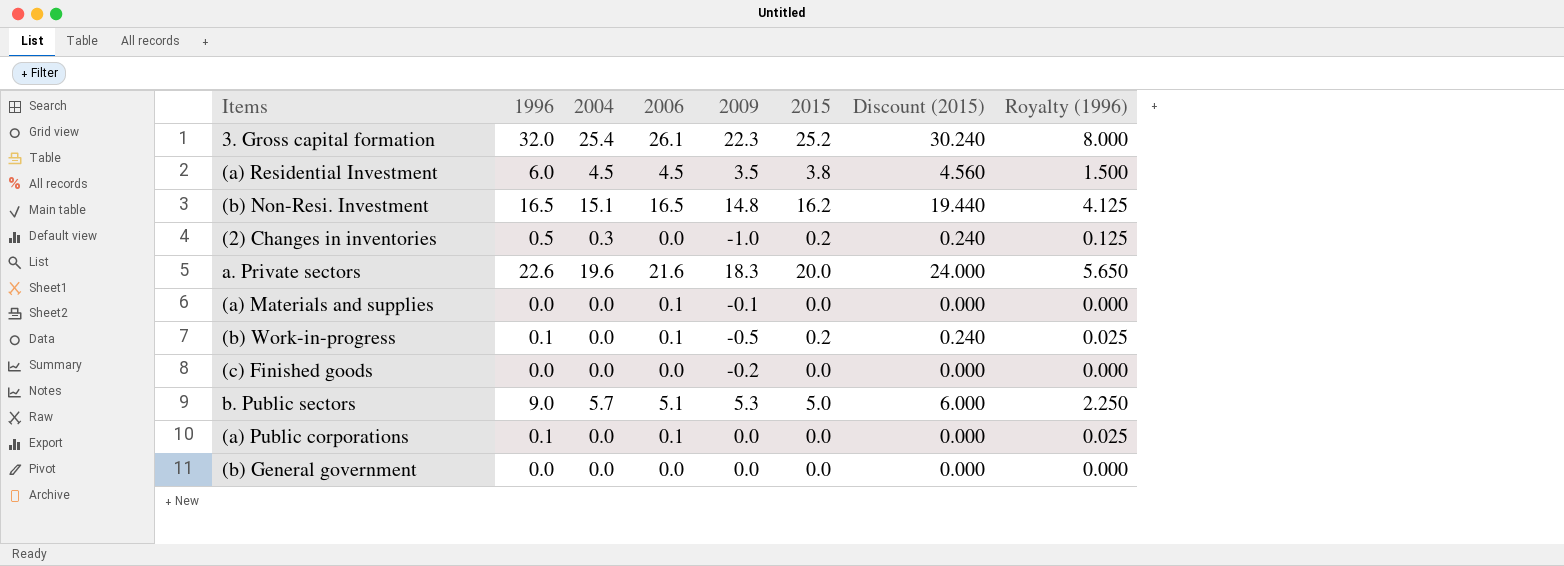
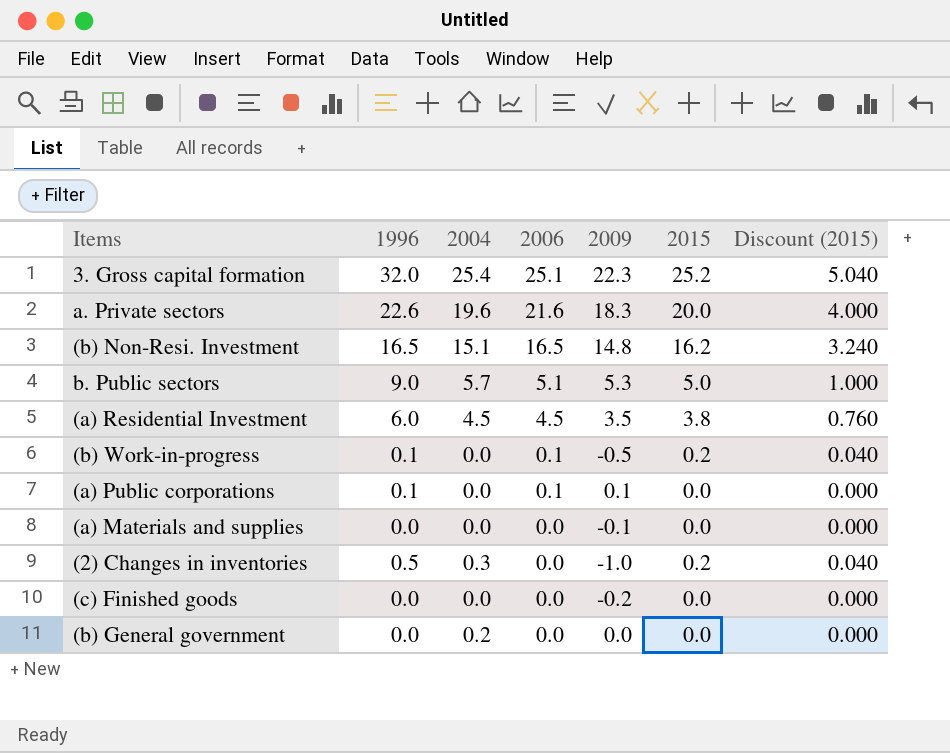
row order: none -> 2006 descending
column Royalty (1996) | formula: [1996] * 0.25 -> none
column Discount (2015) | formula: [2015] * 1.2 -> [2015] * 0.2
3. Gross capital formation | 2006: 26.1 -> 25.1
(a) Public corporations | 2009: 0.0 -> 0.1
(a) Materials and supplies | 2006: 0.1 -> 0.0
(b) General government | 2004: 0.0 -> 0.2

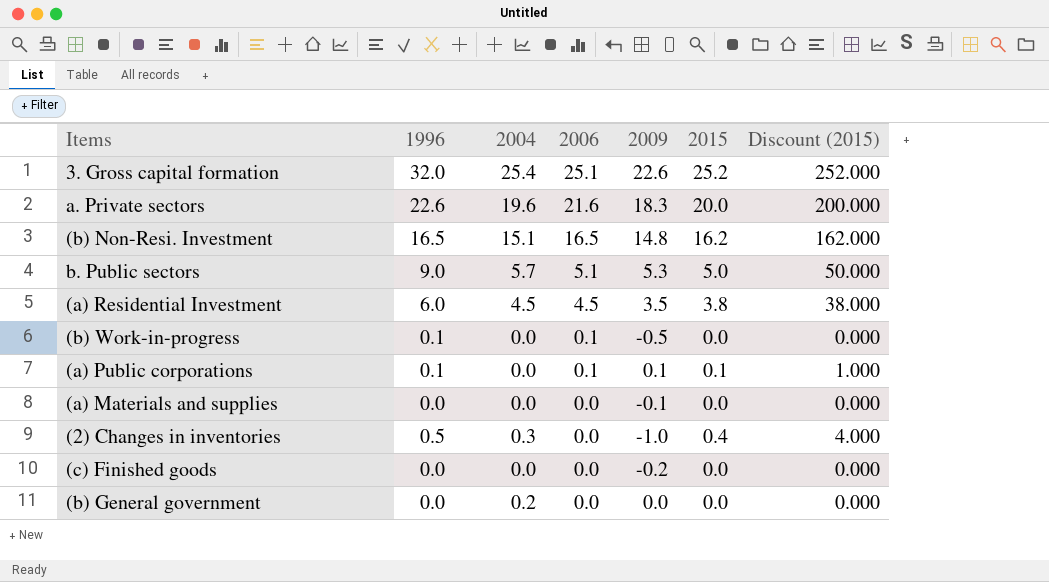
column Discount (2015) | formula: [2015] * 0.2 -> [2015] * 10
3. Gross capital formation | 2009: 22.3 -> 22.6
(b) Work-in-progress | 2015: 0.2 -> 0.0
(a) Public corporations | 2015: 0.0 -> 0.1
(2) Changes in inventories | 2015: 0.2 -> 0.4

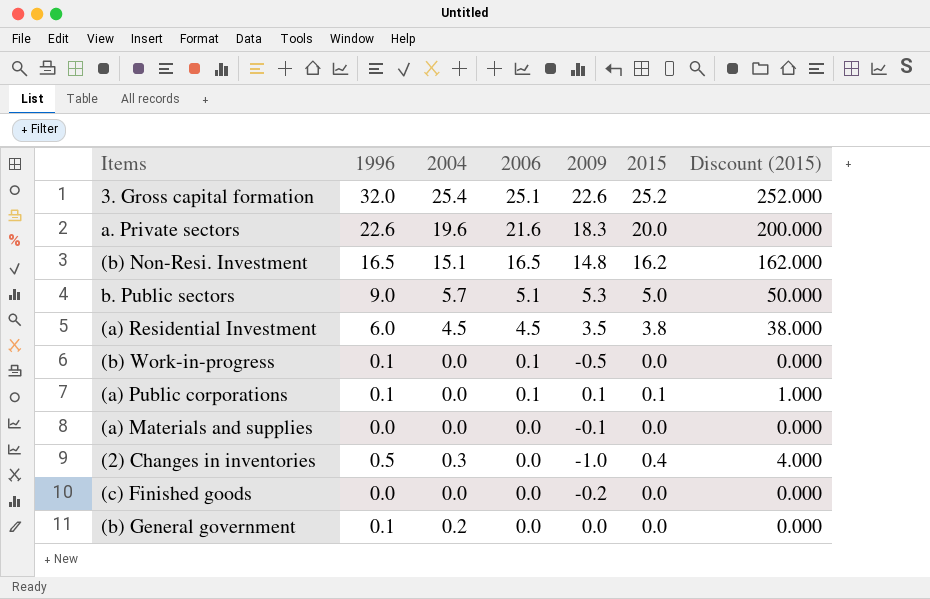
(b) General government | 1996: 0.0 -> 0.1

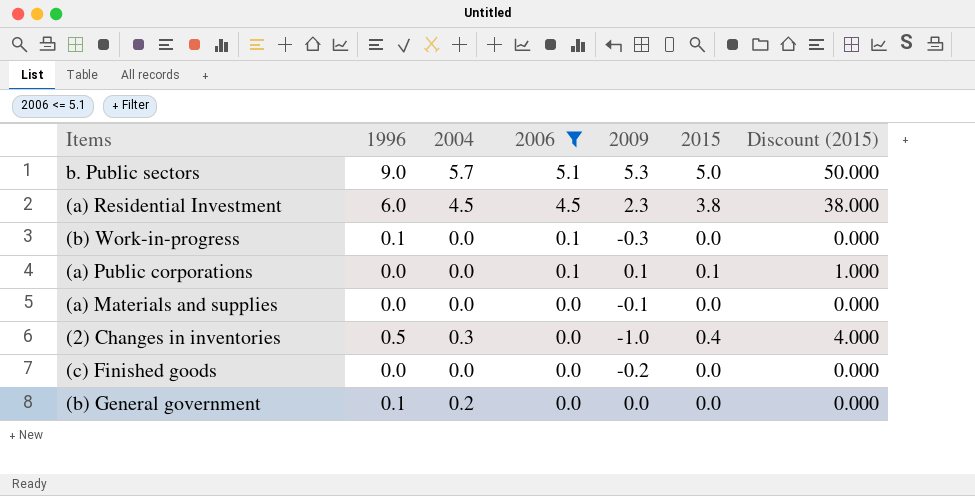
filter: none -> 2006 <= 5.1
(a) Residential Investment | 2009: 3.5 -> 2.3
(b) Work-in-progress | 2009: -0.5 -> -0.3
(a) Public corporations | 1996: 0.1 -> 0.0

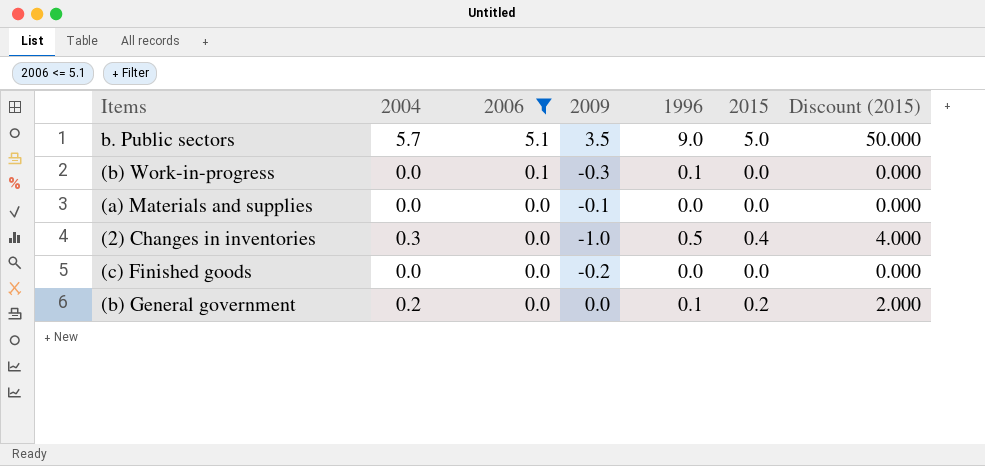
column 1996 | position: 2 -> 5
row (a) Residential Investment: 6.0 | 4.5 | 4.5 | 2.3 | 3.8 | 38.000 -> none
row (a) Public corporations: 0.0 | 0.0 | 0.1 | 0.1 | 0.1 | 1.000 -> none
b. Public sectors | 2009: 5.3 -> 3.5
(b) General government | 2015: 0.0 -> 0.2
(b) General government | Discount (2015): 0.000 -> 2.000

